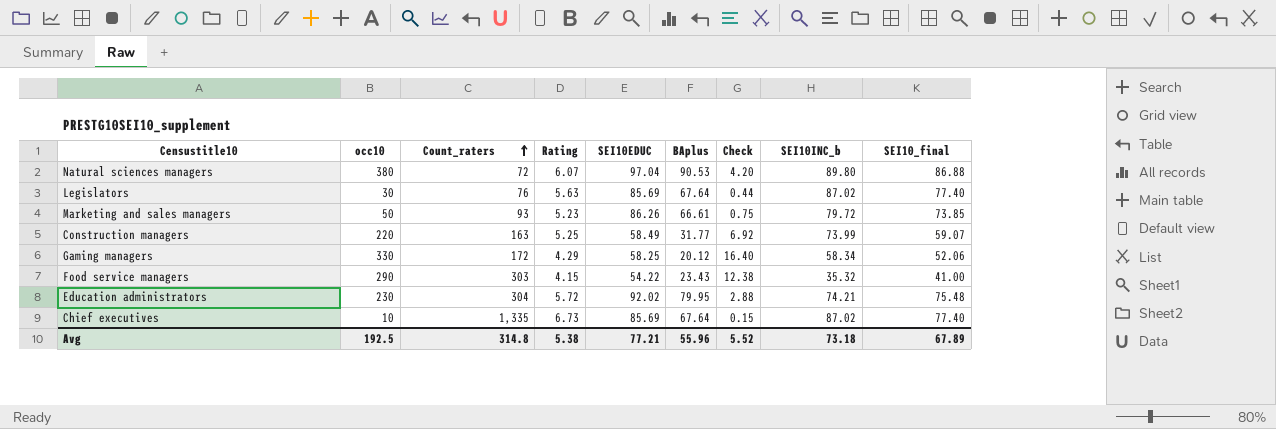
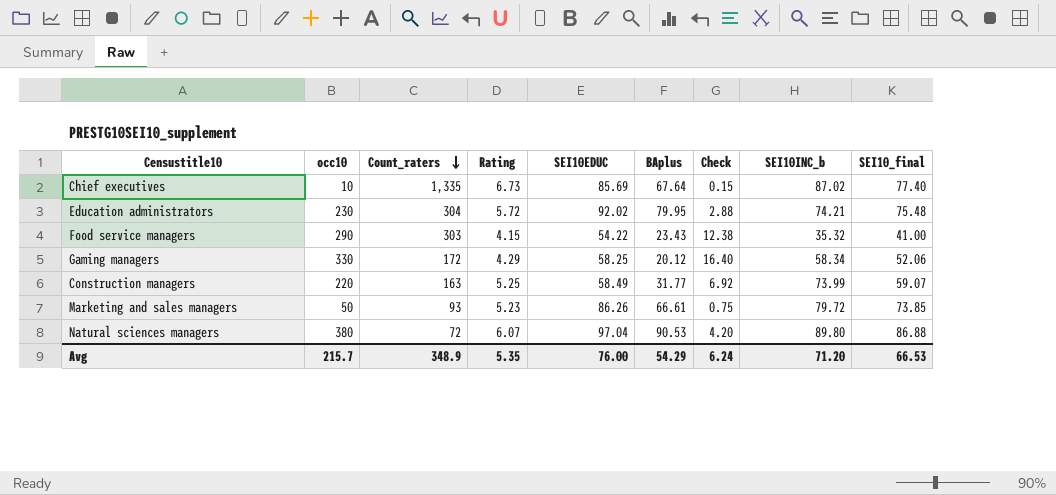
row order: Count_raters ascending -> Count_raters descending
row Legislators: 30 | 76 | 5.63 | 85.69 | 67.64 | 0.44 | 87.02 | 77.40 -> none
Avg | occ10: 192.5 -> 215.7
Avg | Count_raters: 314.8 -> 348.9
Avg | Rating: 5.38 -> 5.35
Avg | SEI10EDUC: 77.21 -> 76.00
Avg | BAplus: 55.96 -> 54.29
Avg | Check: 5.52 -> 6.24
Avg | SEI10INC_b: 73.18 -> 71.20
Avg | SEI10_final: 67.89 -> 66.53

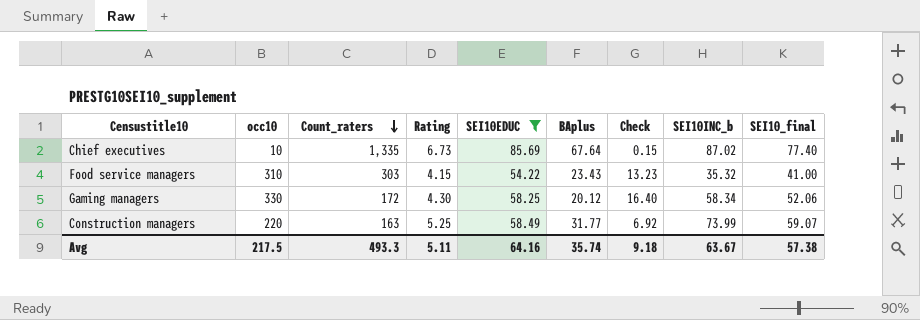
filter: none -> SEI10EDUC <= 85.69
Food service managers | occ10: 290 -> 310
Food service managers | Check: 12.38 -> 13.23
Gaming managers | Rating: 4.29 -> 4.30
Avg | occ10: 215.7 -> 217.5
Avg | Count_raters: 348.9 -> 493.3
Avg | Rating: 5.35 -> 5.11
Avg | SEI10EDUC: 76.00 -> 64.16
Avg | BAplus: 54.29 -> 35.74
Avg | Check: 6.24 -> 9.18
Avg | SEI10INC_b: 71.20 -> 63.67
Avg | SEI10_final: 66.53 -> 57.38

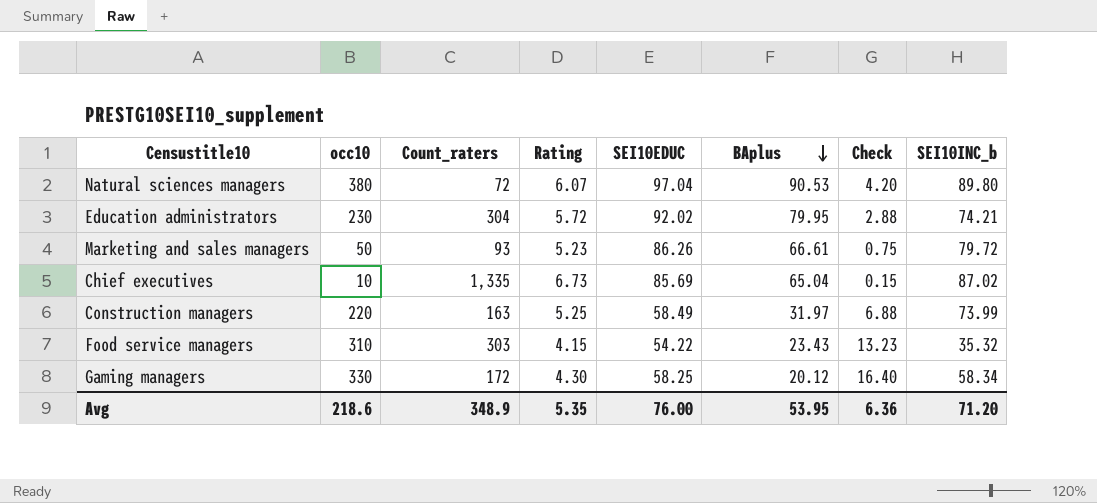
filter: SEI10EDUC <= 85.69 -> none
row order: Count_raters descending -> BAplus descending
column SEI10_final | position: 9 -> none
Chief executives | BAplus: 67.64 -> 65.04
Construction managers | BAplus: 31.77 -> 31.97
Construction managers | Check: 6.92 -> 6.88
Avg | occ10: 217.5 -> 218.6
Avg | Count_raters: 493.3 -> 348.9
Avg | Rating: 5.11 -> 5.35
Avg | SEI10EDUC: 64.16 -> 76.00
Avg | BAplus: 35.74 -> 53.95
Avg | Check: 9.18 -> 6.36
Avg | SEI10INC_b: 63.67 -> 71.20

